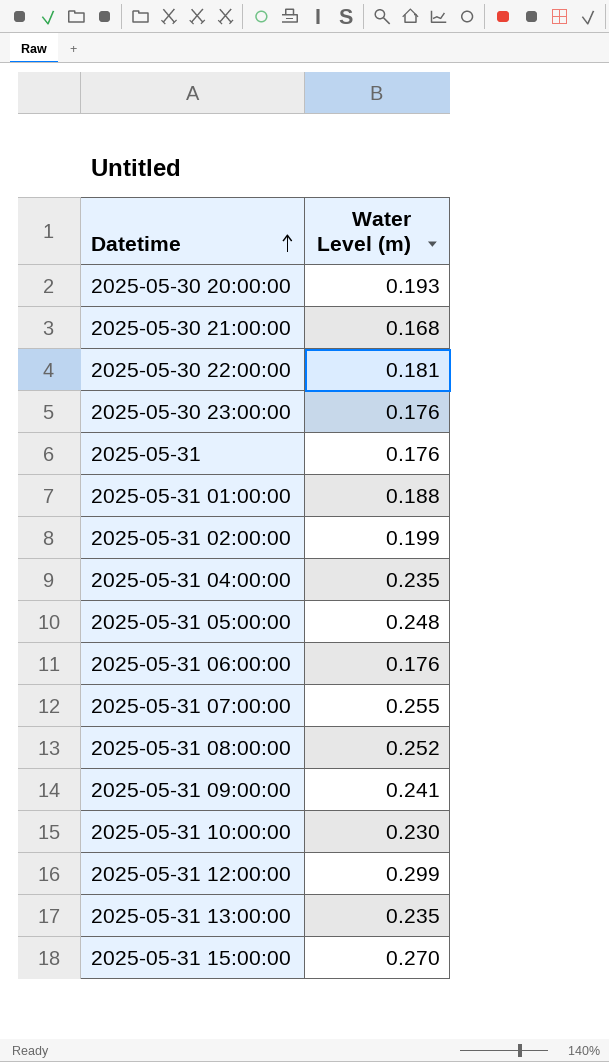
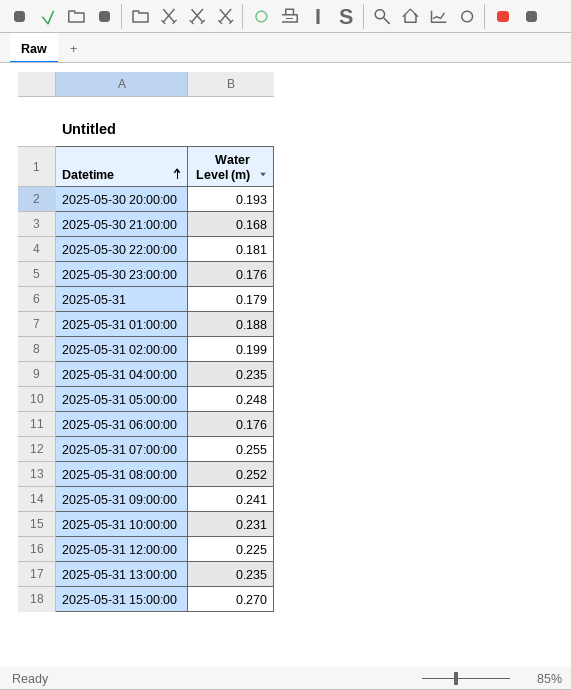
2025-05-31 | Water Level (m): 0.176 -> 0.179
2025-05-31 10:00:00 | Water Level (m): 0.230 -> 0.231
2025-05-31 12:00:00 | Water Level (m): 0.299 -> 0.225

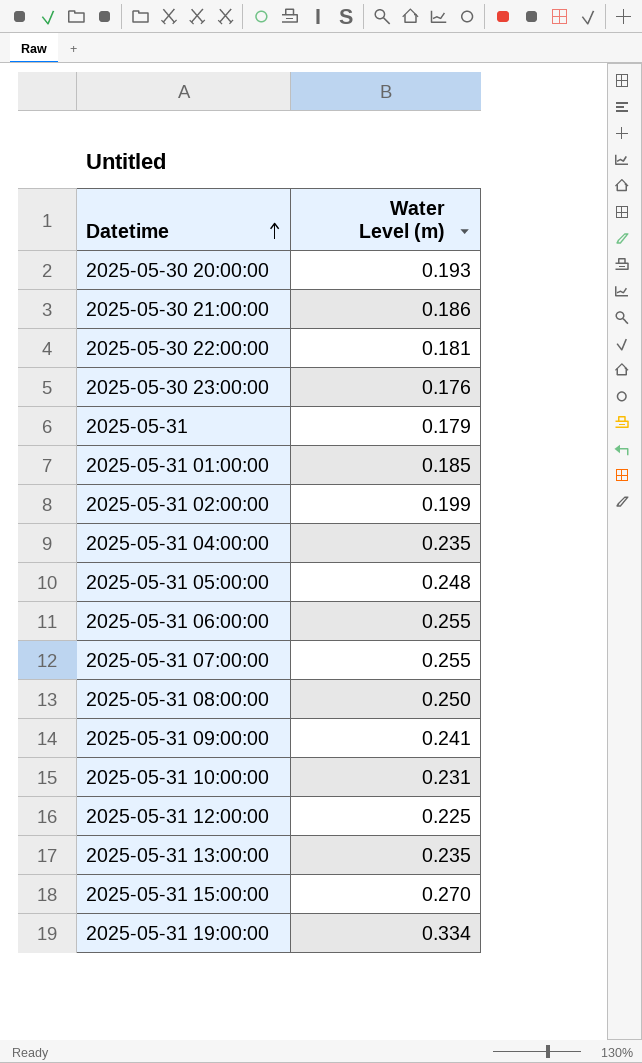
2025-05-30 21:00:00 | Water Level (m): 0.168 -> 0.186
2025-05-31 01:00:00 | Water Level (m): 0.188 -> 0.185
2025-05-31 06:00:00 | Water Level (m): 0.176 -> 0.255
2025-05-31 08:00:00 | Water Level (m): 0.252 -> 0.250
row 2025-05-31 19:00:00: none -> 0.334

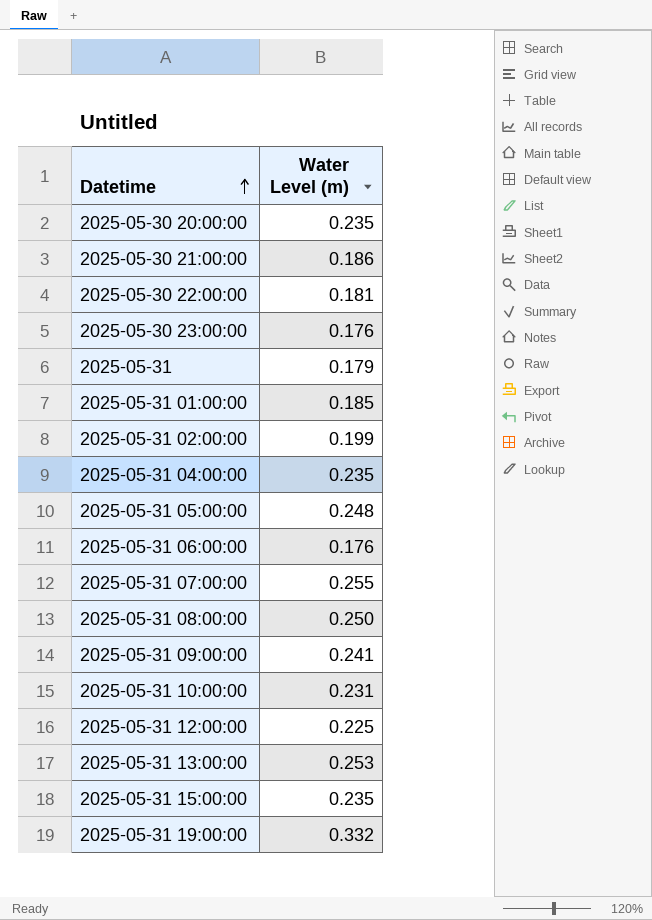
2025-05-30 20:00:00 | Water Level (m): 0.193 -> 0.235
2025-05-31 06:00:00 | Water Level (m): 0.255 -> 0.176
2025-05-31 13:00:00 | Water Level (m): 0.235 -> 0.253
2025-05-31 15:00:00 | Water Level (m): 0.270 -> 0.235
2025-05-31 19:00:00 | Water Level (m): 0.334 -> 0.332

